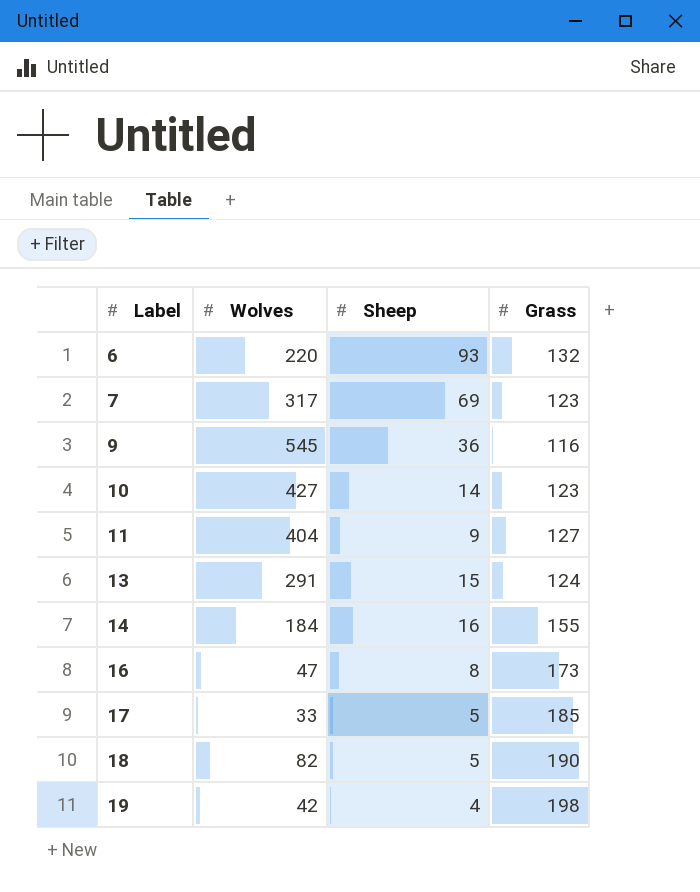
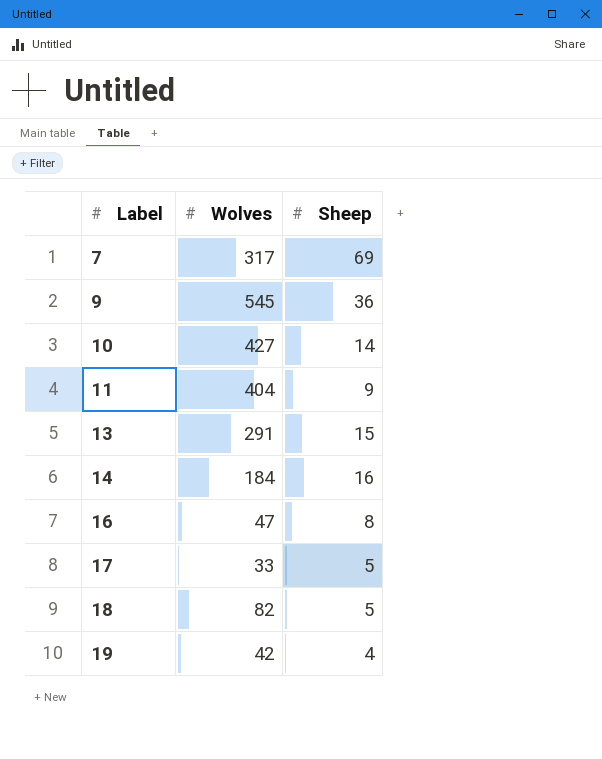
column Grass | position: 4 -> none
row 6: 220 | 93 | 132 -> none

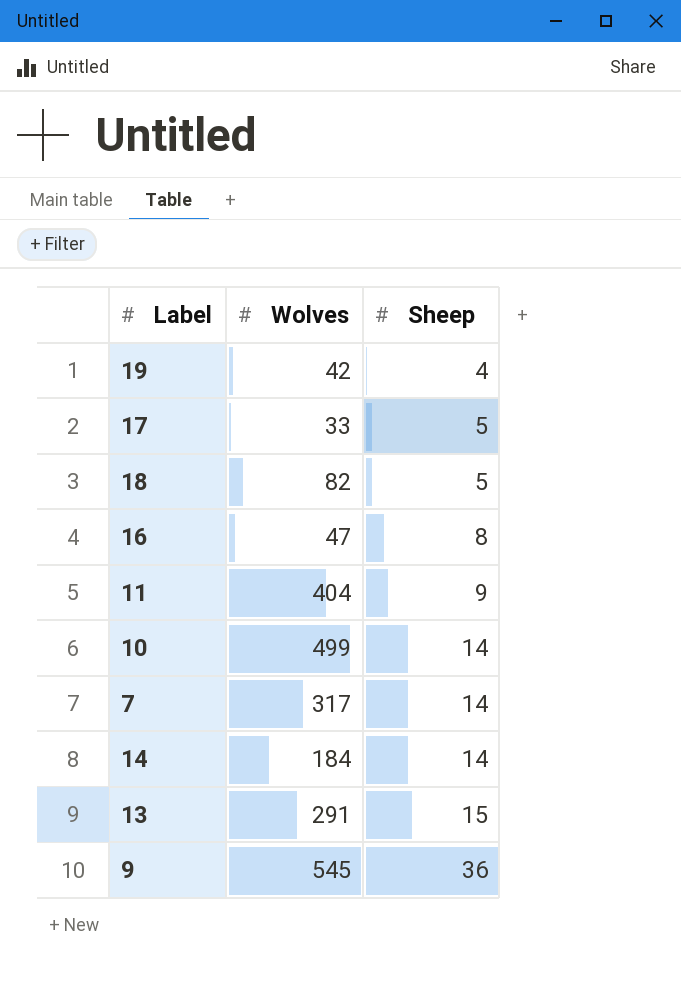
row order: Label ascending -> Sheep ascending
10 | Wolves: 427 -> 499
7 | Sheep: 69 -> 14
14 | Sheep: 16 -> 14

